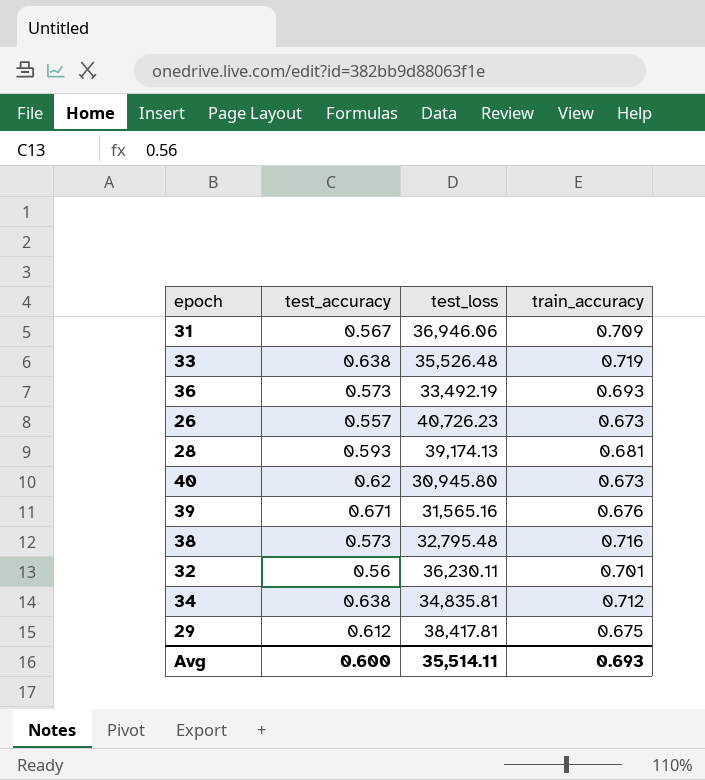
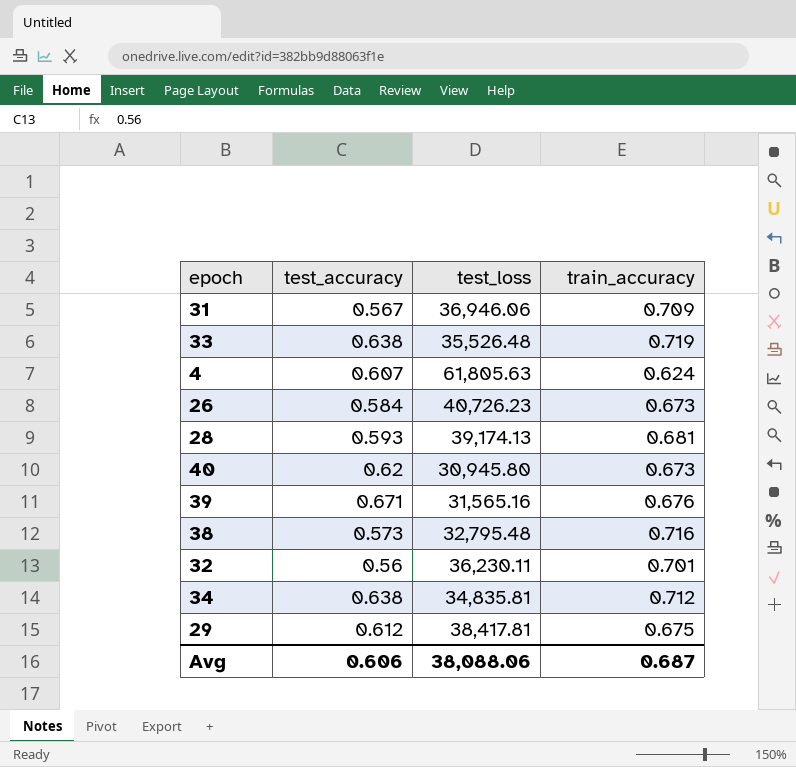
row 36: 0.573 | 33,492.19 | 0.693 -> none
row 4: none -> 0.607 | 61,805.63 | 0.624
26 | test_accuracy: 0.557 -> 0.584
Avg | test_accuracy: 0.600 -> 0.606
Avg | test_loss: 35,514.11 -> 38,088.06
Avg | train_accuracy: 0.693 -> 0.687

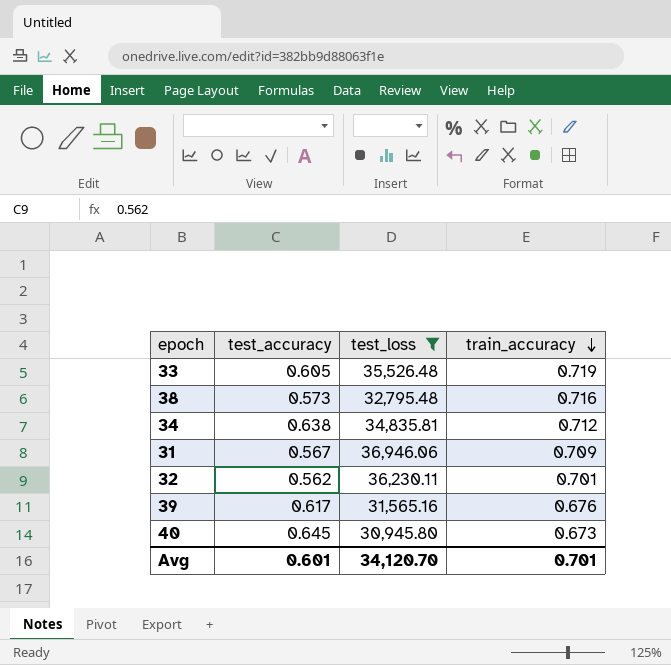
filter: none -> test_loss <= 36,946.06
row order: none -> train_accuracy descending
33 | test_accuracy: 0.638 -> 0.605
32 | test_accuracy: 0.56 -> 0.562
39 | test_accuracy: 0.671 -> 0.617
40 | test_accuracy: 0.62 -> 0.645
Avg | test_accuracy: 0.606 -> 0.601
Avg | test_loss: 38,088.06 -> 34,120.70
Avg | train_accuracy: 0.687 -> 0.701

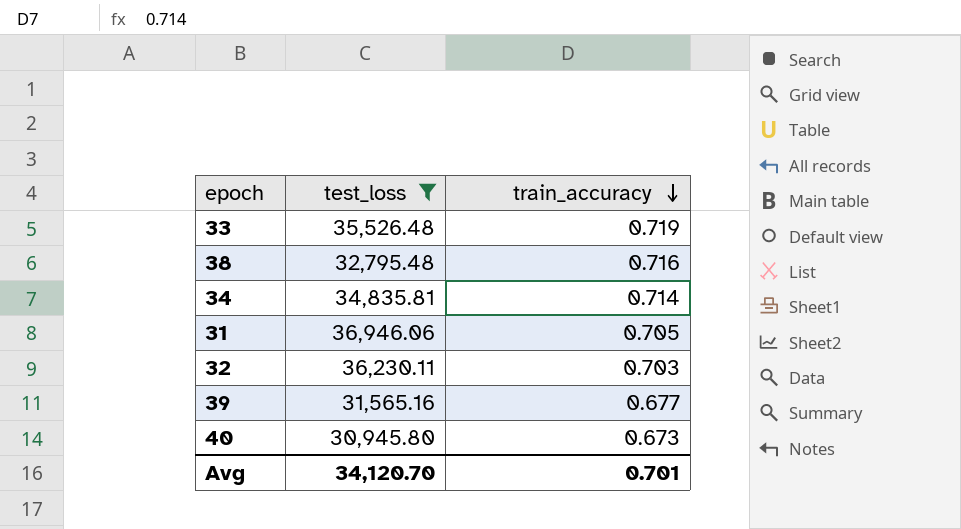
column test_accuracy | position: 2 -> none
34 | train_accuracy: 0.712 -> 0.714
31 | train_accuracy: 0.709 -> 0.705
32 | train_accuracy: 0.701 -> 0.703
39 | train_accuracy: 0.676 -> 0.677

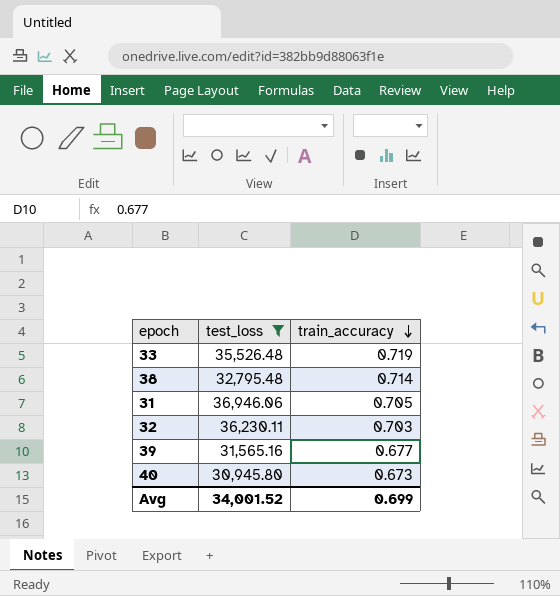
row 34: 34,835.81 | 0.714 -> none
38 | train_accuracy: 0.716 -> 0.714
Avg | test_loss: 34,120.70 -> 34,001.52
Avg | train_accuracy: 0.701 -> 0.699

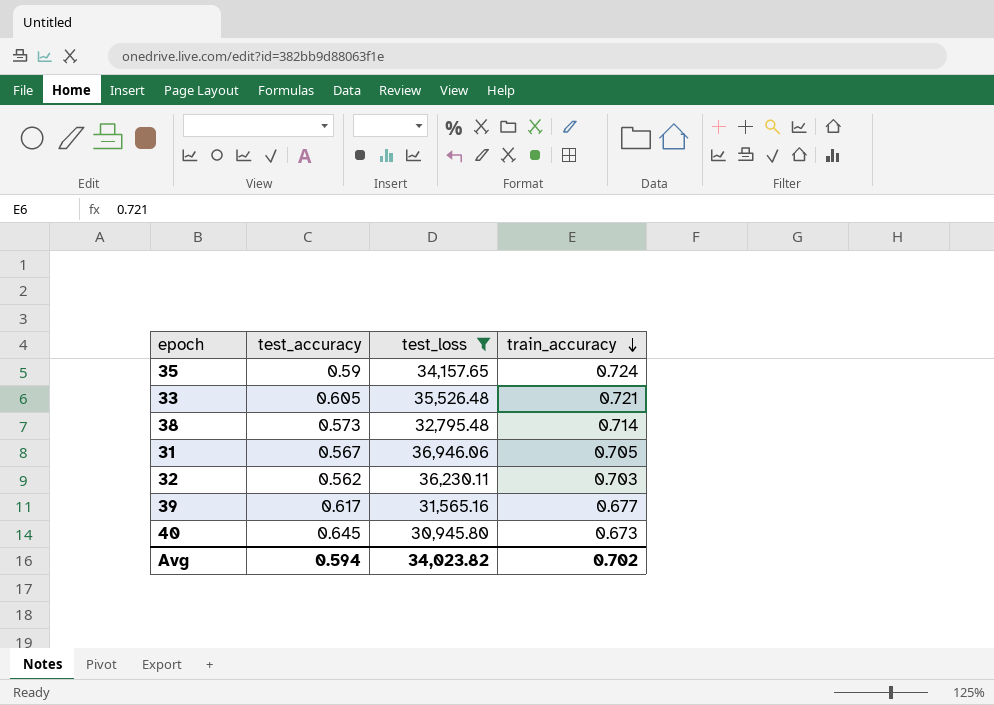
column test_accuracy | position: none -> 2
row 35: none -> 0.59 | 34,157.65 | 0.724
33 | train_accuracy: 0.719 -> 0.721
Avg | test_loss: 34,001.52 -> 34,023.82
Avg | train_accuracy: 0.699 -> 0.702

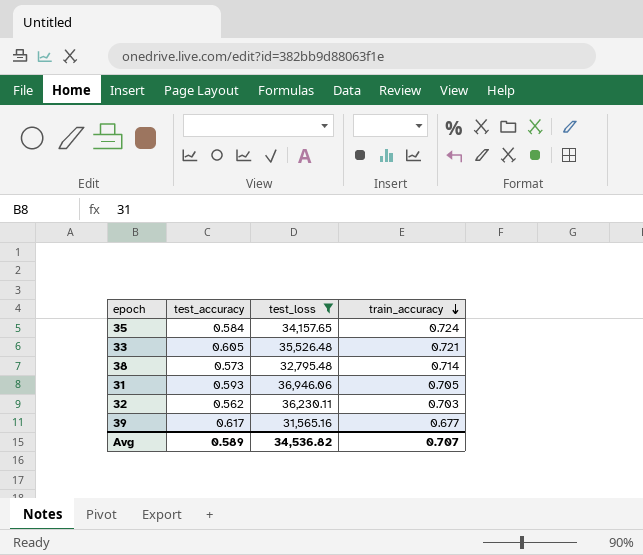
row 40: 0.645 | 30,945.80 | 0.673 -> none
35 | test_accuracy: 0.59 -> 0.584
31 | test_accuracy: 0.567 -> 0.593
Avg | test_accuracy: 0.594 -> 0.589
Avg | test_loss: 34,023.82 -> 34,536.82
Avg | train_accuracy: 0.702 -> 0.707

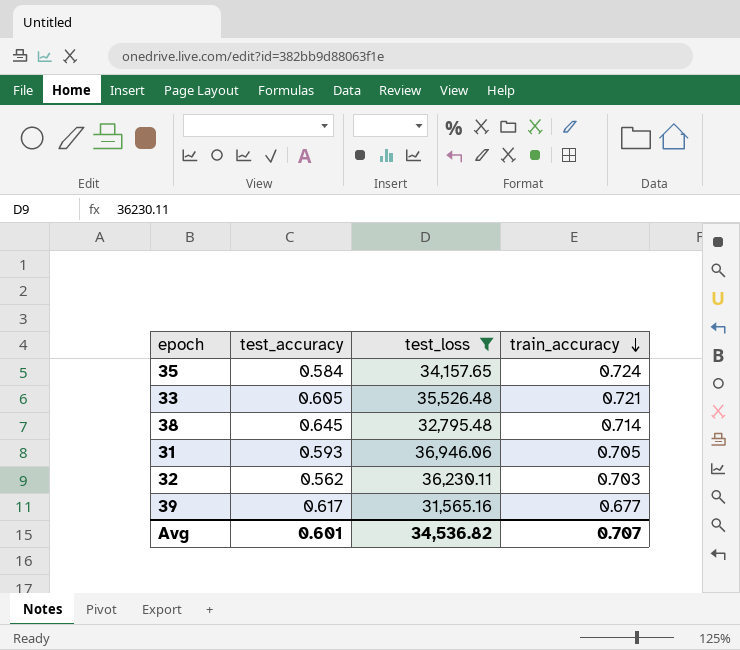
38 | test_accuracy: 0.573 -> 0.645
Avg | test_accuracy: 0.589 -> 0.601

